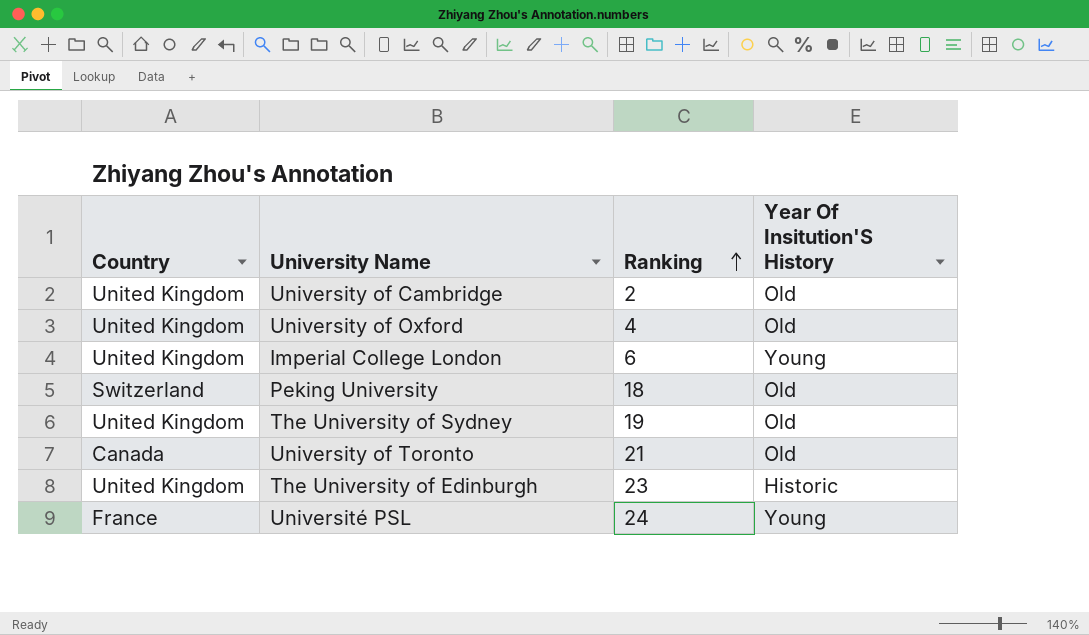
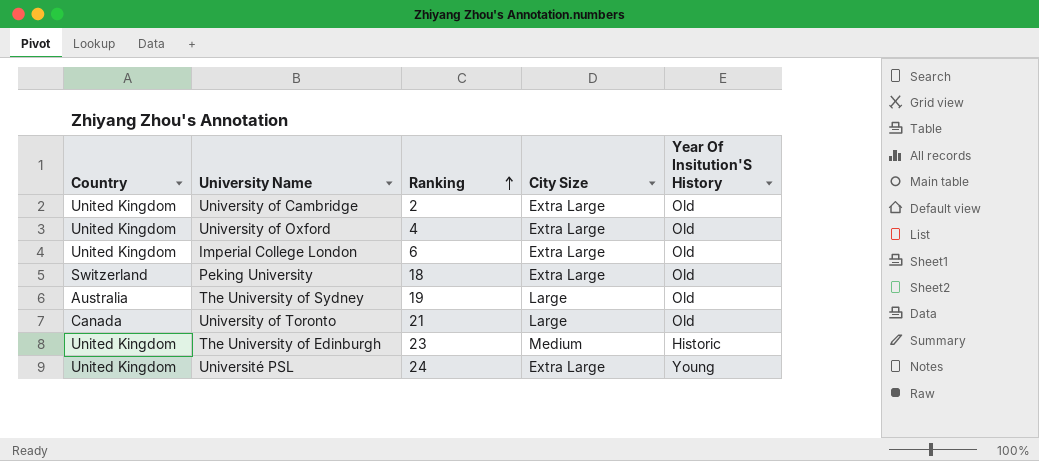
column City Size | position: none -> 4
Imperial College London | Year Of Insitution'S History: Young -> Old
The University of Sydney | Country: United Kingdom -> Australia
Université PSL | Country: France -> United Kingdom

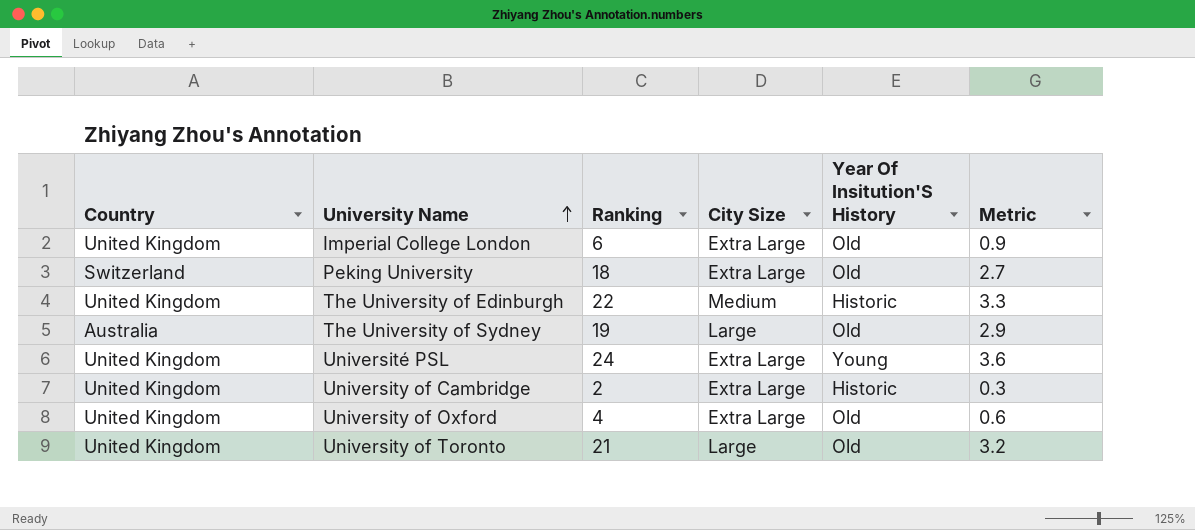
row order: Ranking ascending -> University Name ascending
column Metric | formula: none -> [Ranking] * 0.15
The University of Edinburgh | Ranking: 23 -> 22
University of Cambridge | Year Of Insitution'S History: Old -> Historic
University of Toronto | Country: Canada -> United Kingdom

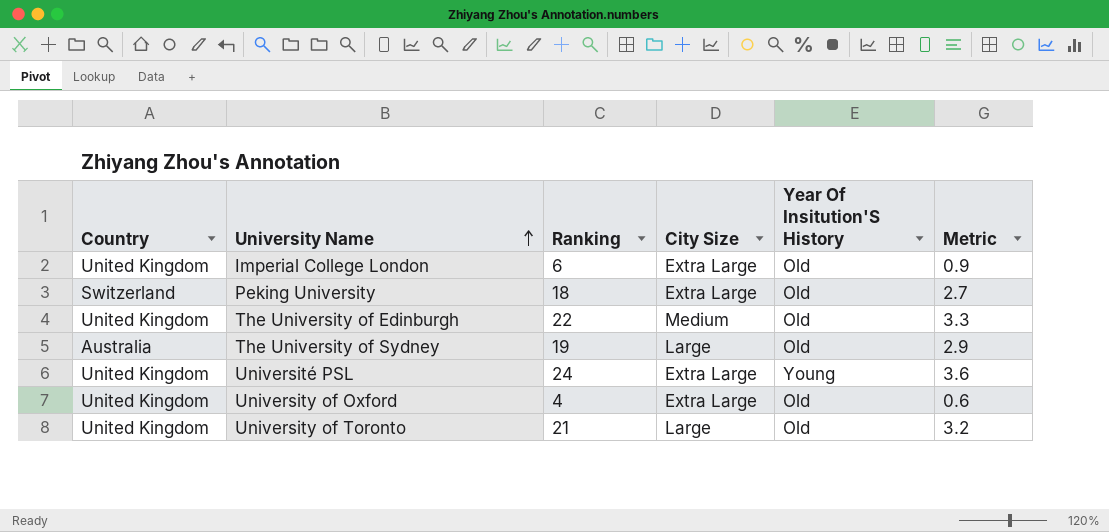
row University of Cambridge: United Kingdom | 2 | Extra Large | Historic | 0.3 -> none
The University of Edinburgh | Year Of Insitution'S History: Historic -> Old

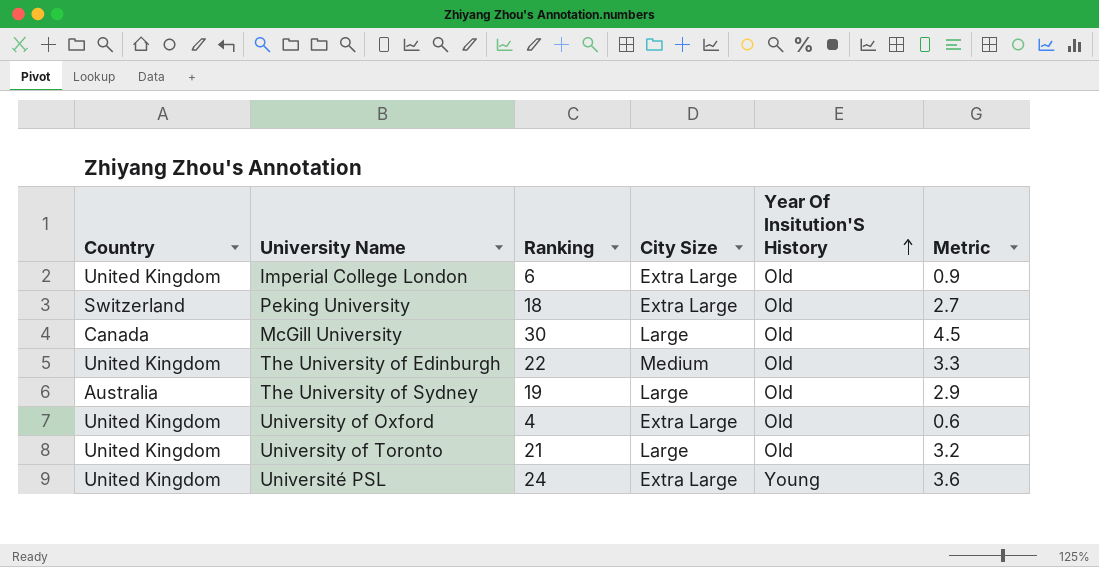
row order: University Name ascending -> Year Of Insitution'S History ascending
row McGill University: none -> Canada | 30 | Large | Old | 4.5

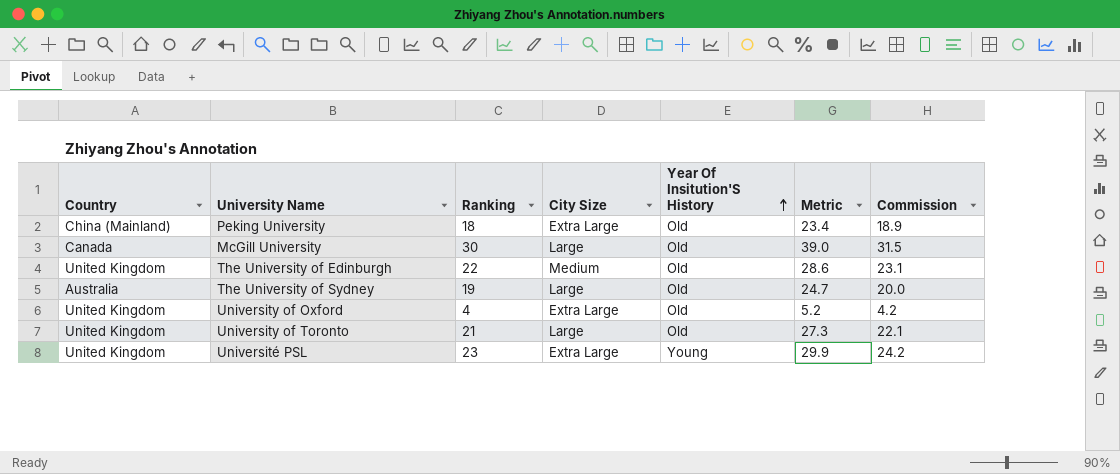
column Metric | formula: [Ranking] * 0.15 -> [Ranking] * 1.3
column Commission | formula: none -> [Ranking] * 1.05
row Imperial College London: United Kingdom | 6 | Extra Large | Old | 0.9 -> none
Peking University | Country: Switzerland -> China (Mainland)
Université PSL | Ranking: 24 -> 23

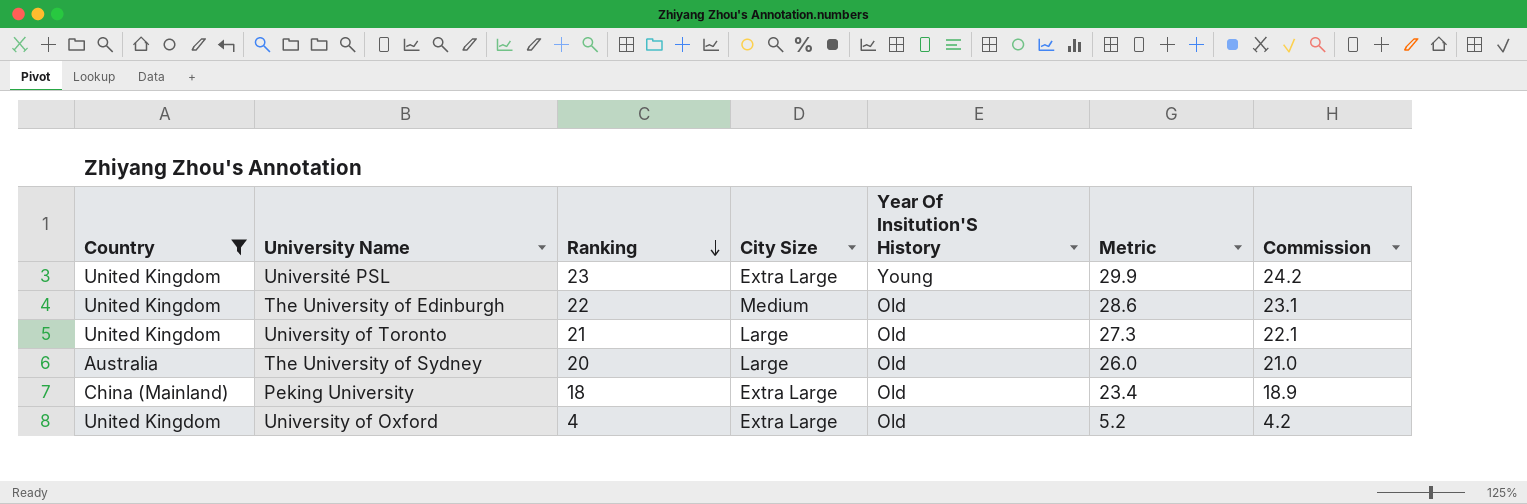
filter: none -> Country != Canada
row order: Year Of Insitution'S History ascending -> Ranking descending
The University of Sydney | Ranking: 19 -> 20
The University of Sydney | Metric: 24.7 -> 26.0
The University of Sydney | Commission: 20.0 -> 21.0

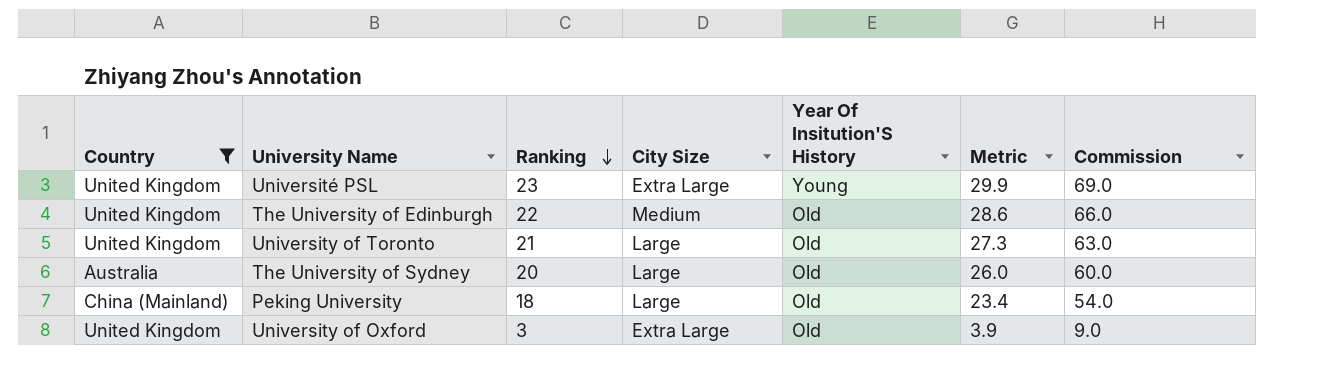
column Commission | formula: [Ranking] * 1.05 -> [Ranking] * 3
Peking University | City Size: Extra Large -> Large
University of Oxford | Ranking: 4 -> 3
University of Oxford | Metric: 5.2 -> 3.9

